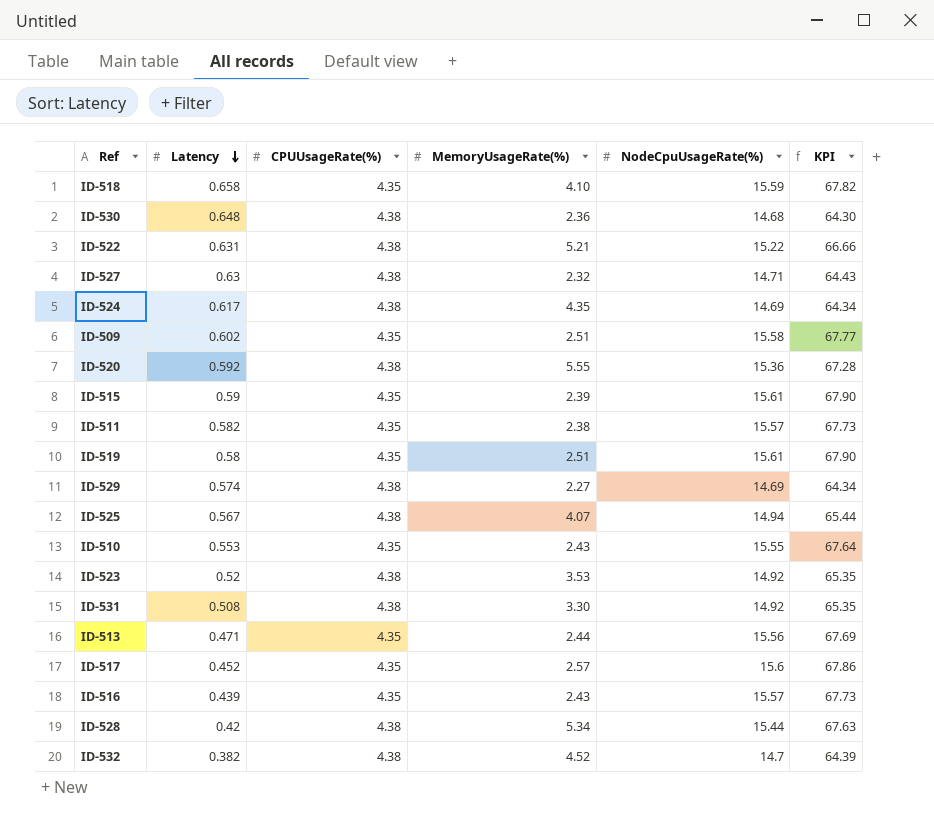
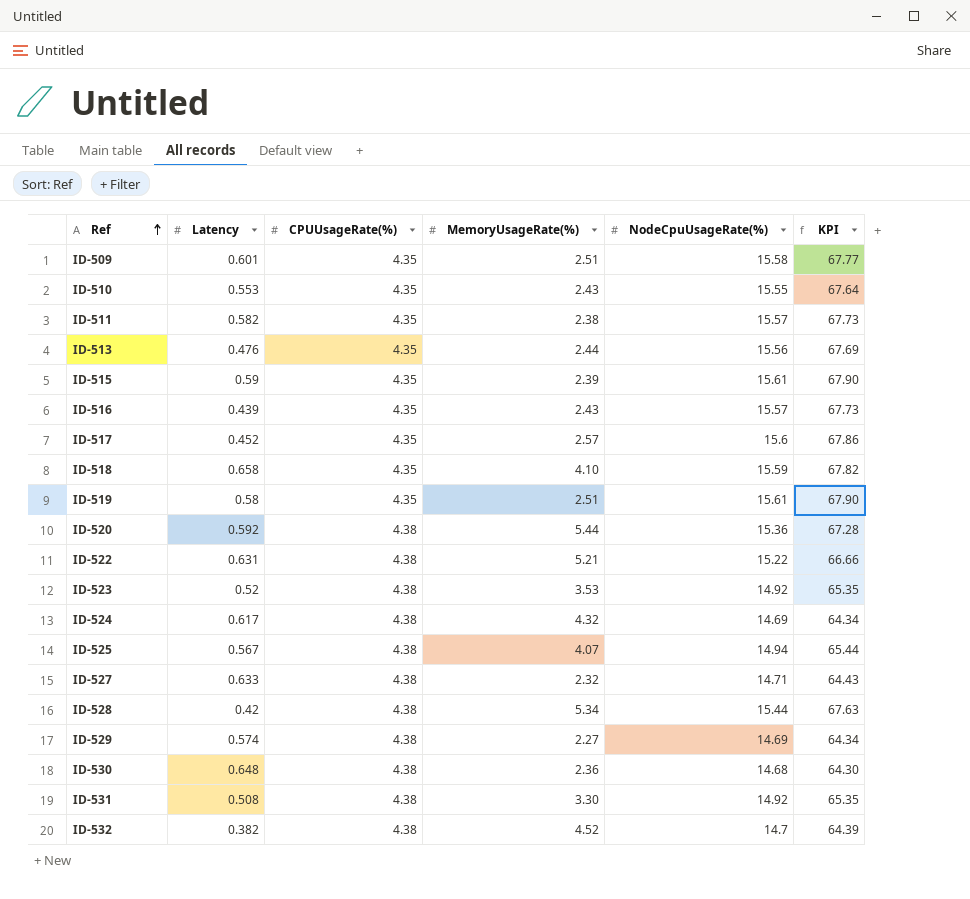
row order: Latency descending -> Ref ascending
ID-509 | Latency: 0.602 -> 0.601
ID-513 | Latency: 0.471 -> 0.476
ID-520 | MemoryUsageRate(%): 5.55 -> 5.44
ID-524 | MemoryUsageRate(%): 4.35 -> 4.32
ID-527 | Latency: 0.63 -> 0.633

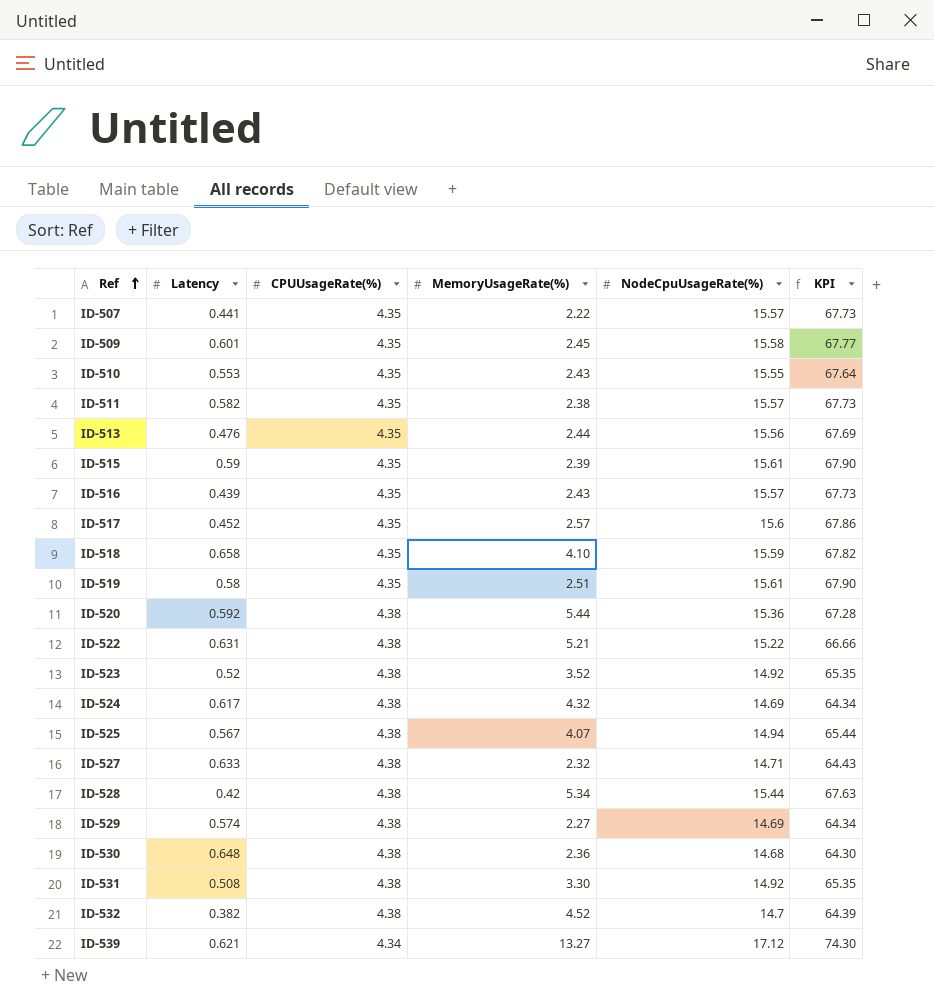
row ID-507: none -> 0.441 | 4.35 | 2.22 | 15.57 | 67.73
ID-509 | MemoryUsageRate(%): 2.51 -> 2.45
ID-523 | MemoryUsageRate(%): 3.53 -> 3.52
row ID-539: none -> 0.621 | 4.34 | 13.27 | 17.12 | 74.30

